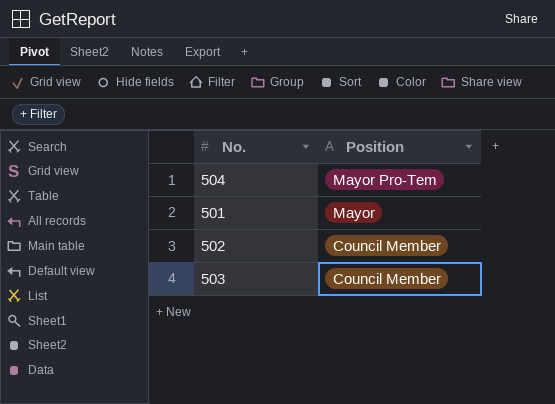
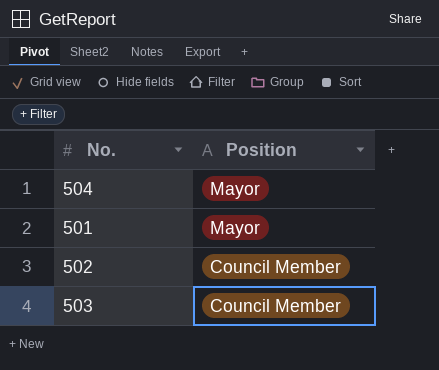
504 | Position: Mayor Pro-Tem -> Mayor

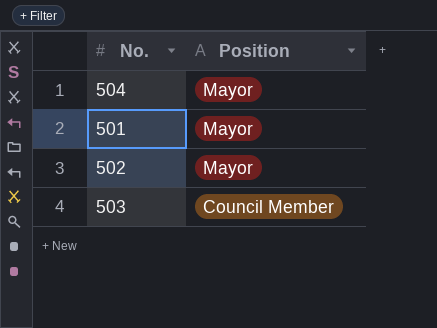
502 | Position: Council Member -> Mayor

